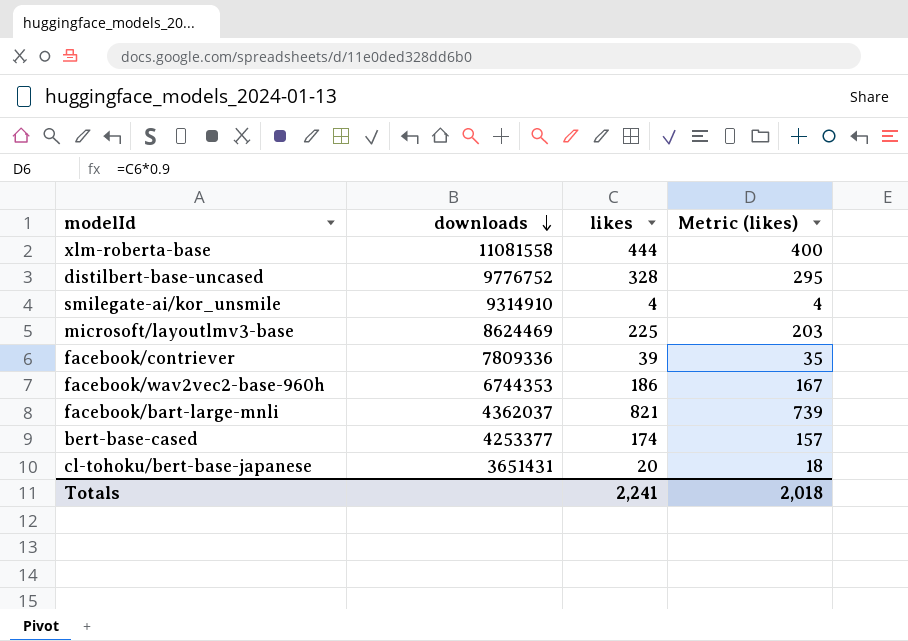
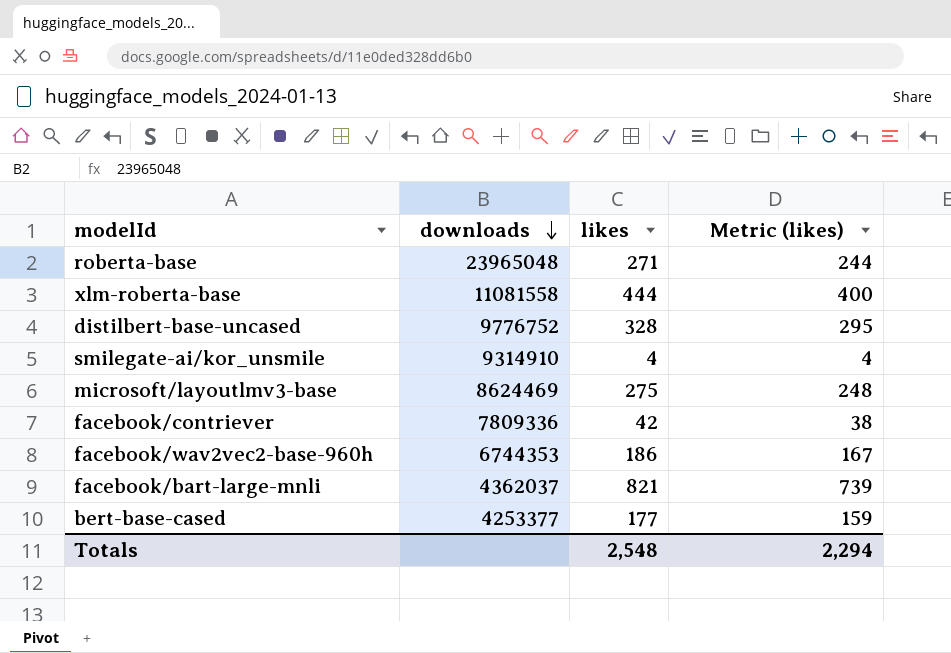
row cl-tohoku/bert-base-japanese: 3651431 | 20 | 18 -> none
row roberta-base: none -> 23965048 | 271 | 244
microsoft/layoutlmv3-base | likes: 225 -> 275
microsoft/layoutlmv3-base | Metric (likes): 203 -> 248
facebook/contriever | likes: 39 -> 42
facebook/contriever | Metric (likes): 35 -> 38
bert-base-cased | likes: 174 -> 177
bert-base-cased | Metric (likes): 157 -> 159
Totals | likes: 2,241 -> 2,548
Totals | Metric (likes): 2,018 -> 2,294

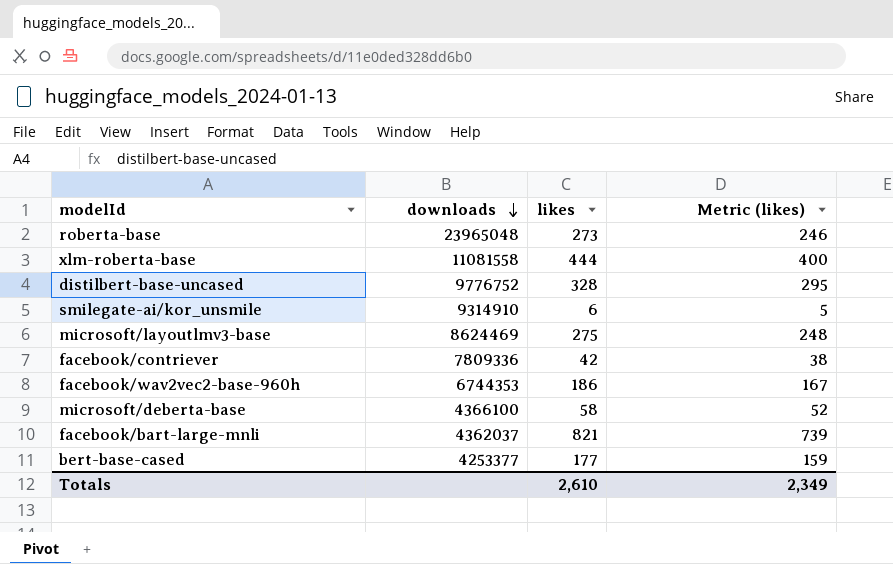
roberta-base | likes: 271 -> 273
roberta-base | Metric (likes): 244 -> 246
smilegate-ai/kor_unsmile | likes: 4 -> 6
smilegate-ai/kor_unsmile | Metric (likes): 4 -> 5
row microsoft/deberta-base: none -> 4366100 | 58 | 52
Totals | likes: 2,548 -> 2,610
Totals | Metric (likes): 2,294 -> 2,349

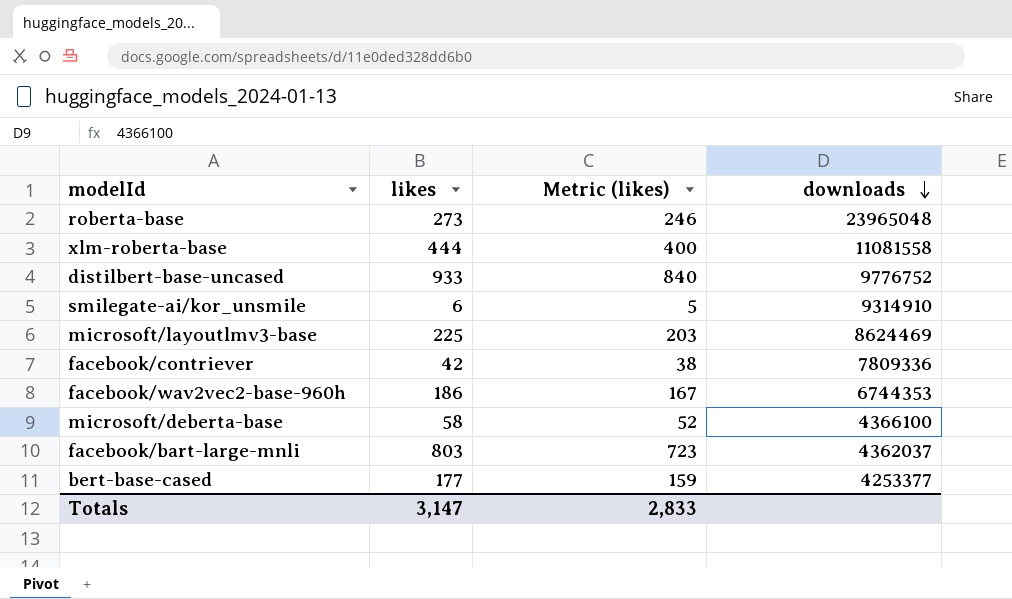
column downloads | position: 2 -> 4
distilbert-base-uncased | likes: 328 -> 933
distilbert-base-uncased | Metric (likes): 295 -> 840
microsoft/layoutlmv3-base | likes: 275 -> 225
microsoft/layoutlmv3-base | Metric (likes): 248 -> 203
facebook/bart-large-mnli | likes: 821 -> 803
facebook/bart-large-mnli | Metric (likes): 739 -> 723
Totals | likes: 2,610 -> 3,147
Totals | Metric (likes): 2,349 -> 2,833

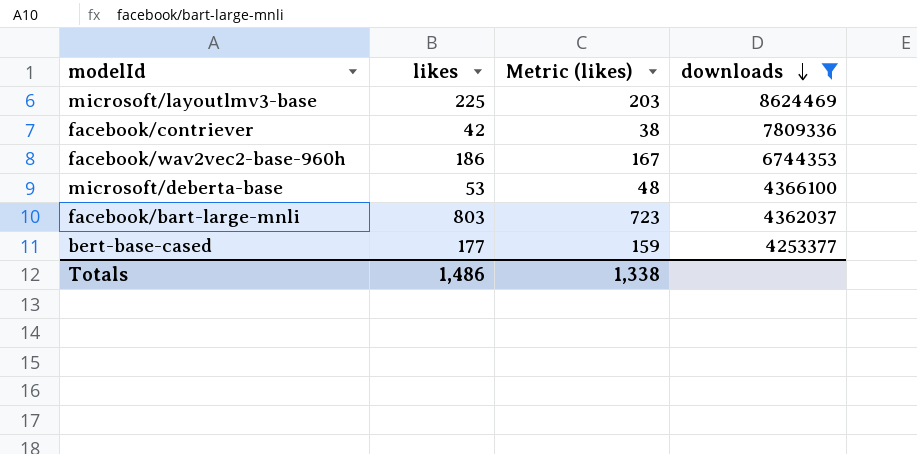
filter: none -> downloads <= 8624469
microsoft/deberta-base | likes: 58 -> 53
microsoft/deberta-base | Metric (likes): 52 -> 48
Totals | likes: 3,147 -> 1,486
Totals | Metric (likes): 2,833 -> 1,338

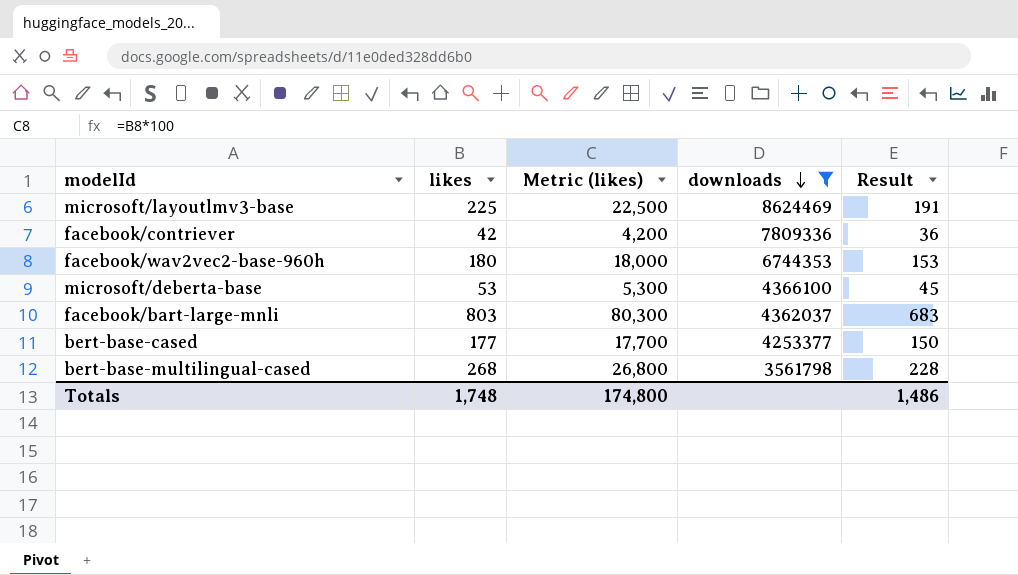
column Metric (likes) | formula: [likes] * 0.9 -> [likes] * 100
column Result | formula: none -> [likes] * 0.85
facebook/wav2vec2-base-960h | likes: 186 -> 180
row bert-base-multilingual-cased: none -> 268 | 26,800 | 3561798 | 228
Totals | likes: 1,486 -> 1,748
Totals | Metric (likes): 1,338 -> 174,800

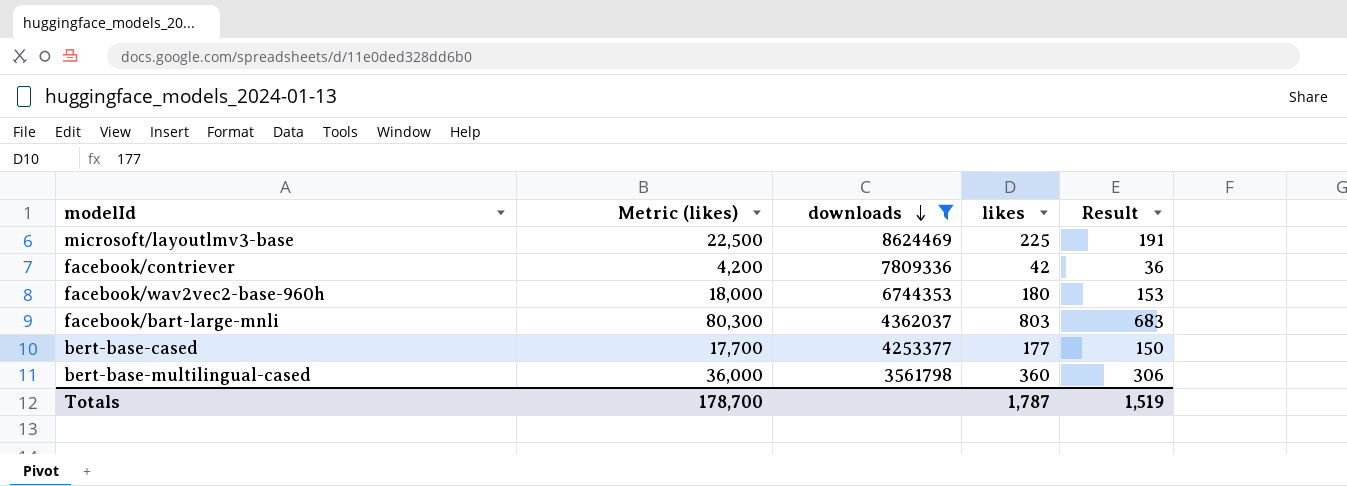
column likes | position: 2 -> 4
row microsoft/deberta-base: 53 | 5,300 | 4366100 | 45 -> none
bert-base-multilingual-cased | Metric (likes): 26,800 -> 36,000
bert-base-multilingual-cased | likes: 268 -> 360
bert-base-multilingual-cased | Result: 228 -> 306
Totals | Metric (likes): 174,800 -> 178,700
Totals | likes: 1,748 -> 1,787
Totals | Result: 1,486 -> 1,519

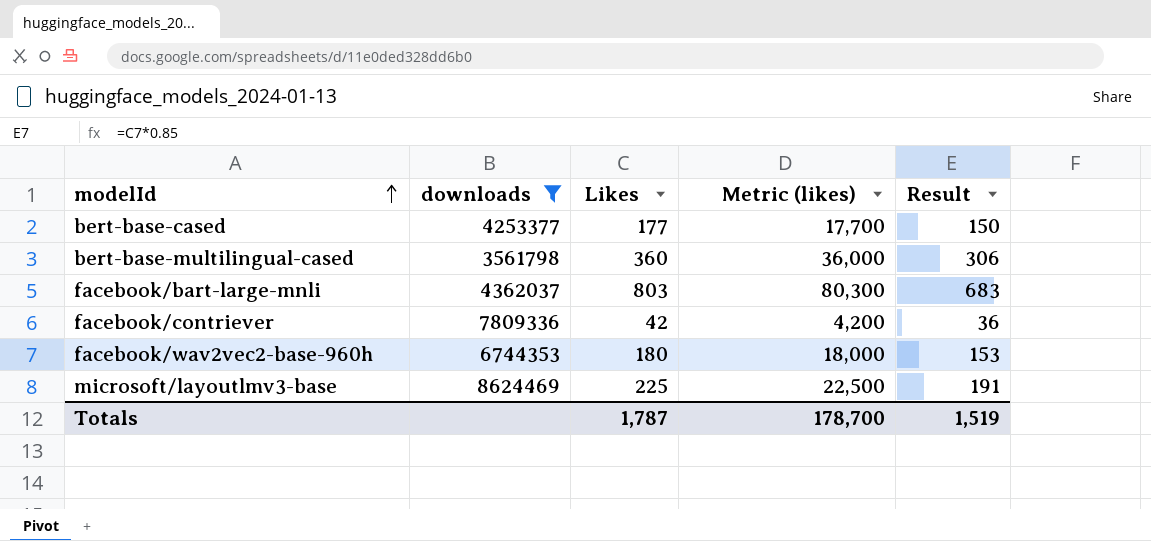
row order: downloads descending -> modelId ascending
column name: likes -> Likes
column Metric (likes) | position: 2 -> 4

